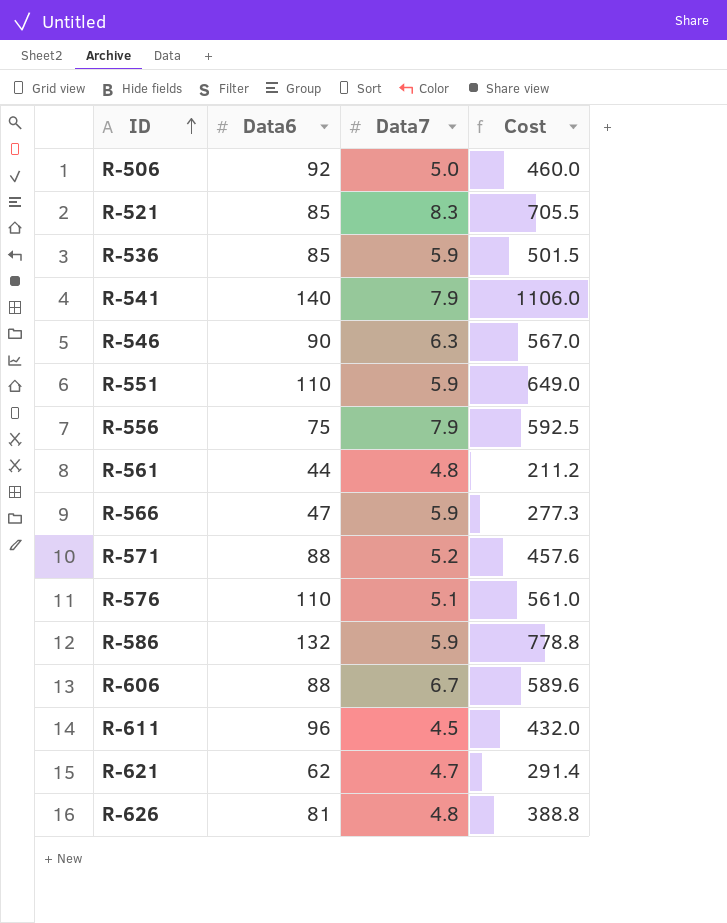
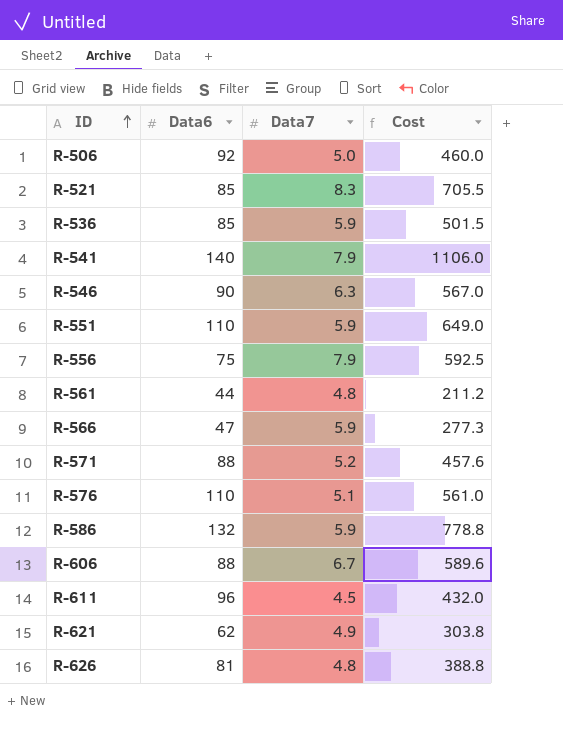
R-621 | Data7: 4.7 -> 4.9
R-621 | Cost: 291.4 -> 303.8

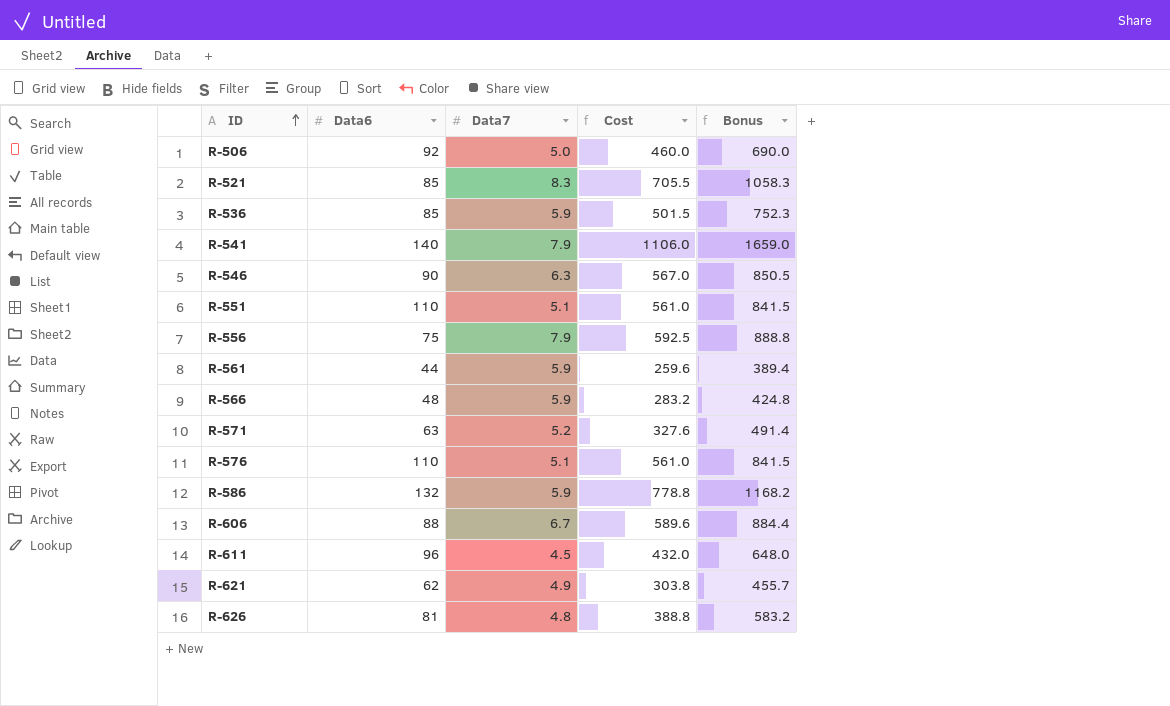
column Bonus | formula: none -> [Cost] * 1.5
R-551 | Data7: 5.9 -> 5.1
R-551 | Cost: 649.0 -> 561.0
R-561 | Data7: 4.8 -> 5.9
R-561 | Cost: 211.2 -> 259.6
R-566 | Data6: 47 -> 48
R-566 | Cost: 277.3 -> 283.2
R-571 | Data6: 88 -> 63
R-571 | Cost: 457.6 -> 327.6

